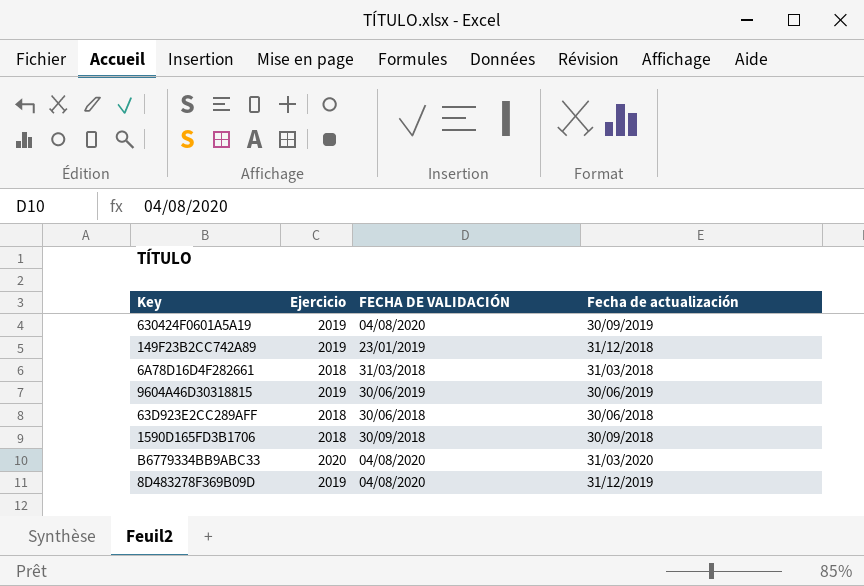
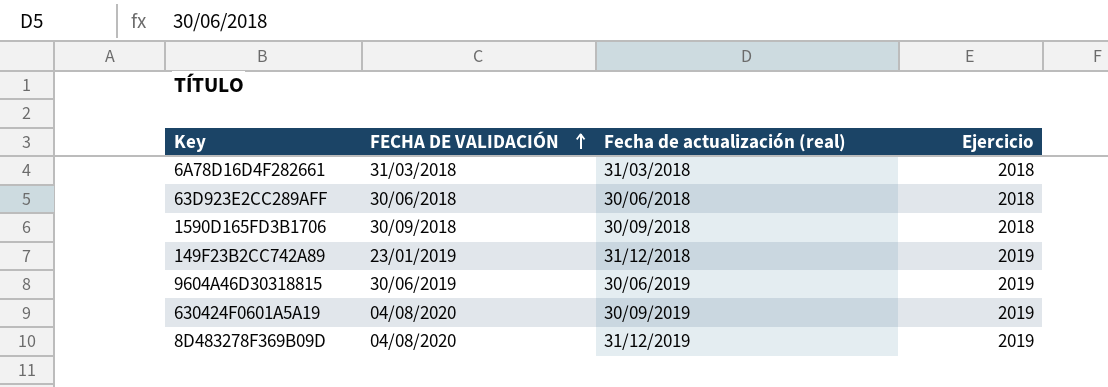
row order: none -> FECHA DE VALIDACIÓN ascending
column name: Fecha de actualización -> Fecha de actualización (real)
column Ejercicio | position: 2 -> 4
row B6779334BB9ABC33: 2020 | 04/08/2020 | 31/03/2020 -> none

